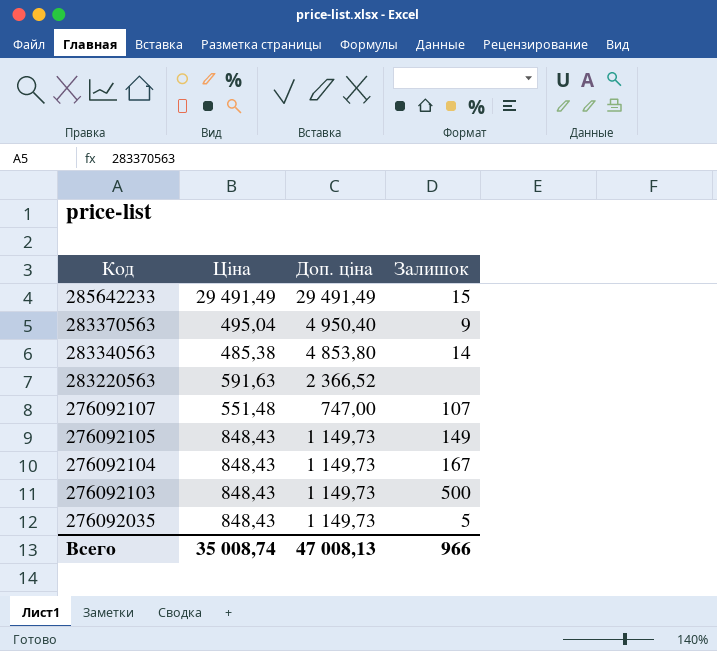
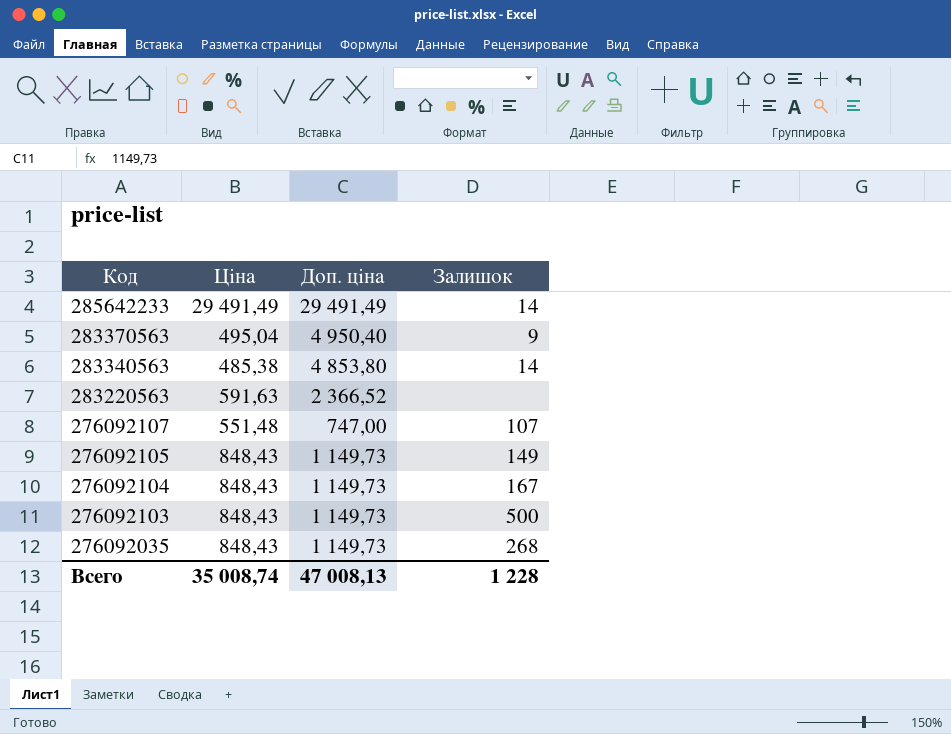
285642233 | Залишок: 15 -> 14
276092035 | Залишок: 5 -> 268
Всего | Залишок: 966 -> 1 228

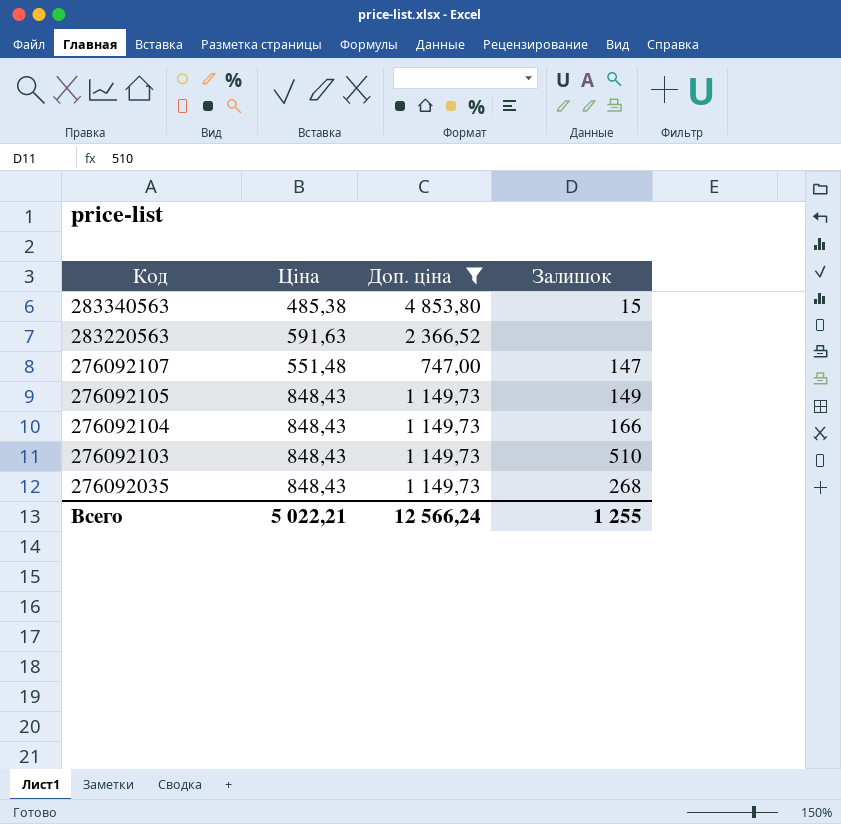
filter: none -> Доп. ціна <= 4 853,80
283340563 | Залишок: 14 -> 15
276092107 | Залишок: 107 -> 147
276092104 | Залишок: 167 -> 166
276092103 | Залишок: 500 -> 510
Всего | Ціна: 35 008,74 -> 5 022,21
Всего | Доп. ціна: 47 008,13 -> 12 566,24
Всего | Залишок: 1 228 -> 1 255

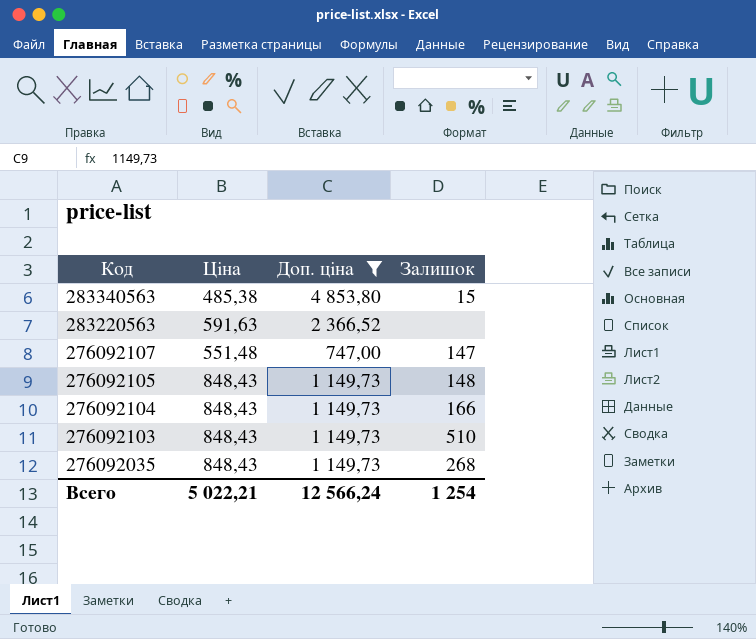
276092105 | Залишок: 149 -> 148
Всего | Залишок: 1 255 -> 1 254

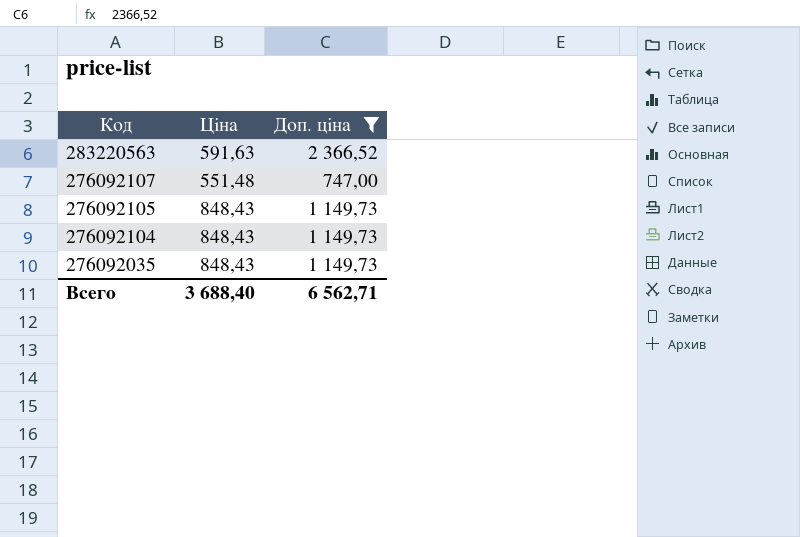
column Залишок | position: 4 -> none
row 283340563: 485,38 | 4 853,80 | 15 -> none
row 276092103: 848,43 | 1 149,73 | 510 -> none
Всего | Ціна: 5 022,21 -> 3 688,40
Всего | Доп. ціна: 12 566,24 -> 6 562,71

